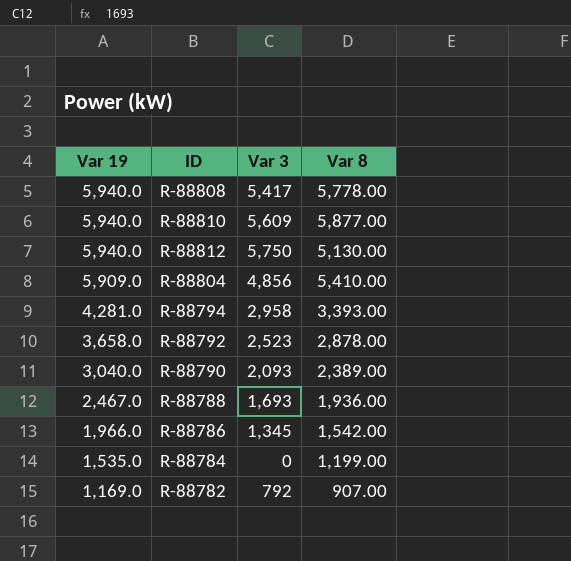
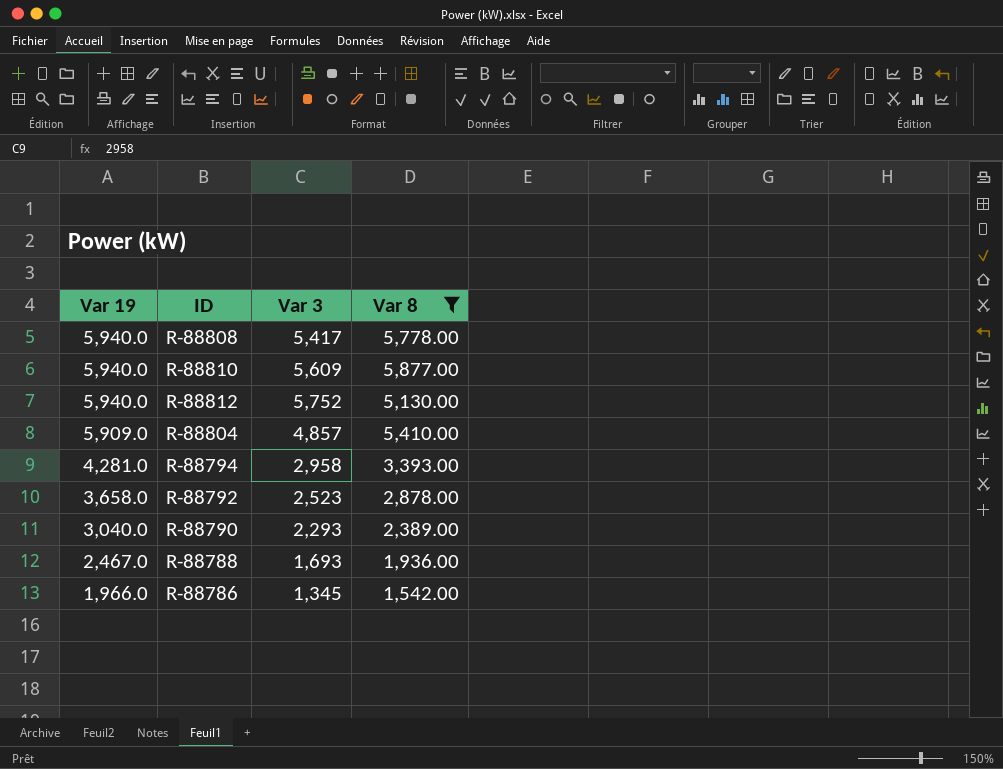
filter: none -> Var 8 >= 1,542.00
R-88812 | Var 3: 5,750 -> 5,752
R-88804 | Var 3: 4,856 -> 4,857
R-88790 | Var 3: 2,093 -> 2,293

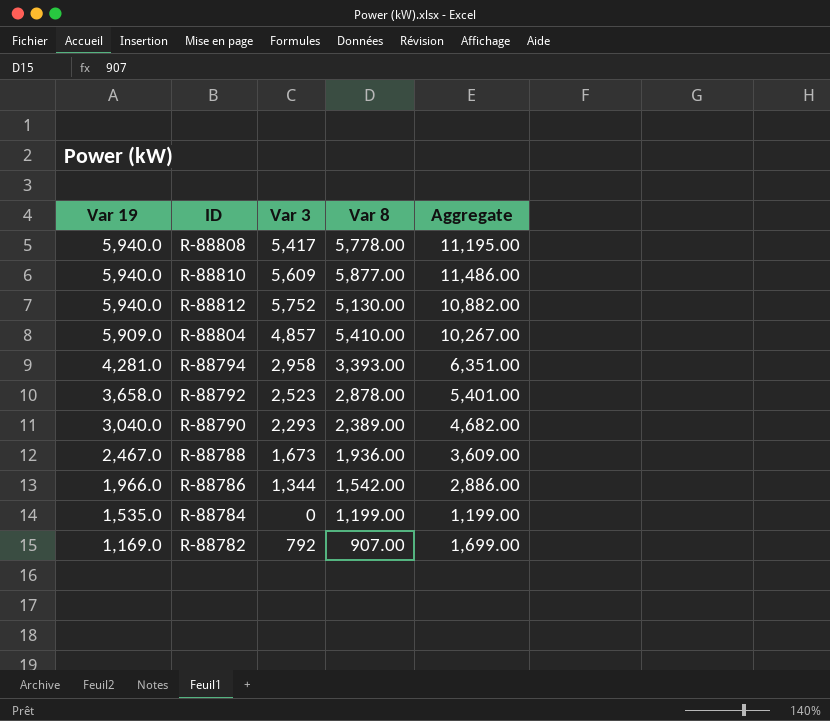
filter: Var 8 >= 1,542.00 -> none
column Aggregate | formula: none -> [Var 3] + [Var 8]
R-88788 | Var 3: 1,693 -> 1,673
R-88786 | Var 3: 1,345 -> 1,344

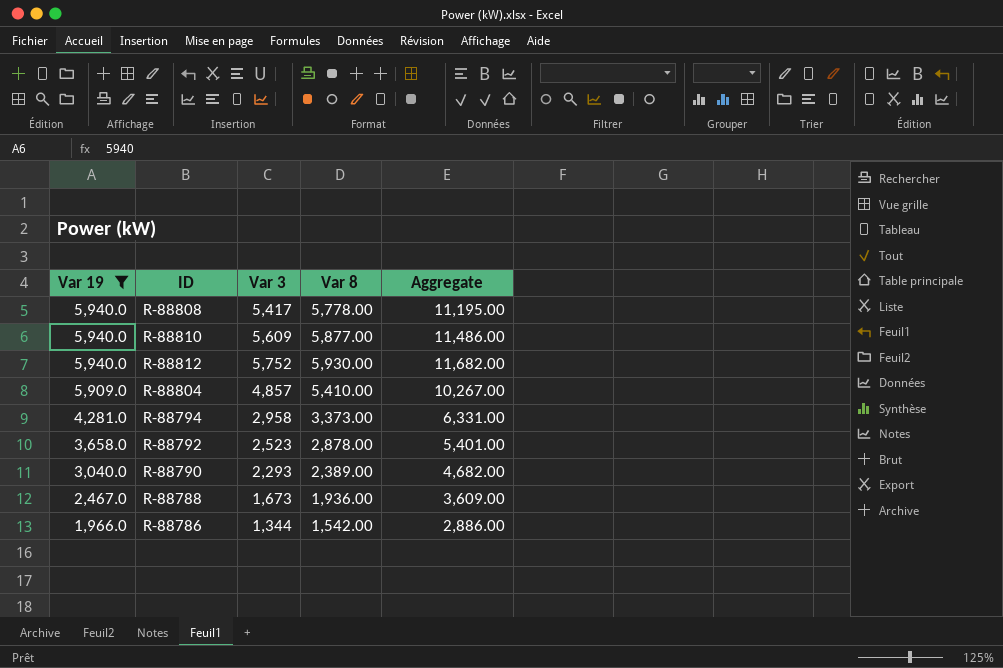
filter: none -> Var 19 >= 1,966.0
R-88812 | Var 8: 5,130.00 -> 5,930.00
R-88812 | Aggregate: 10,882.00 -> 11,682.00
R-88794 | Var 8: 3,393.00 -> 3,373.00
R-88794 | Aggregate: 6,351.00 -> 6,331.00

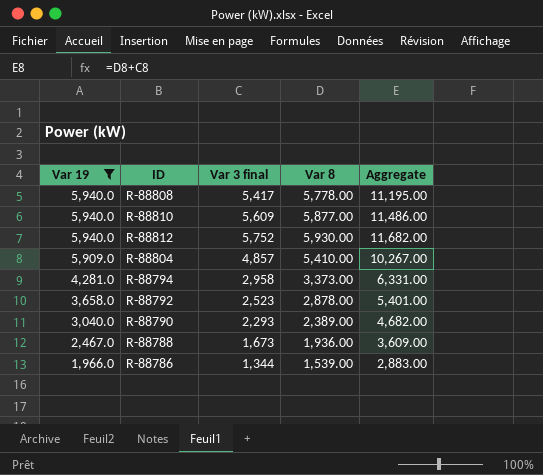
column name: Var 3 -> Var 3 final
R-88786 | Var 8: 1,542.00 -> 1,539.00
R-88786 | Aggregate: 2,886.00 -> 2,883.00

